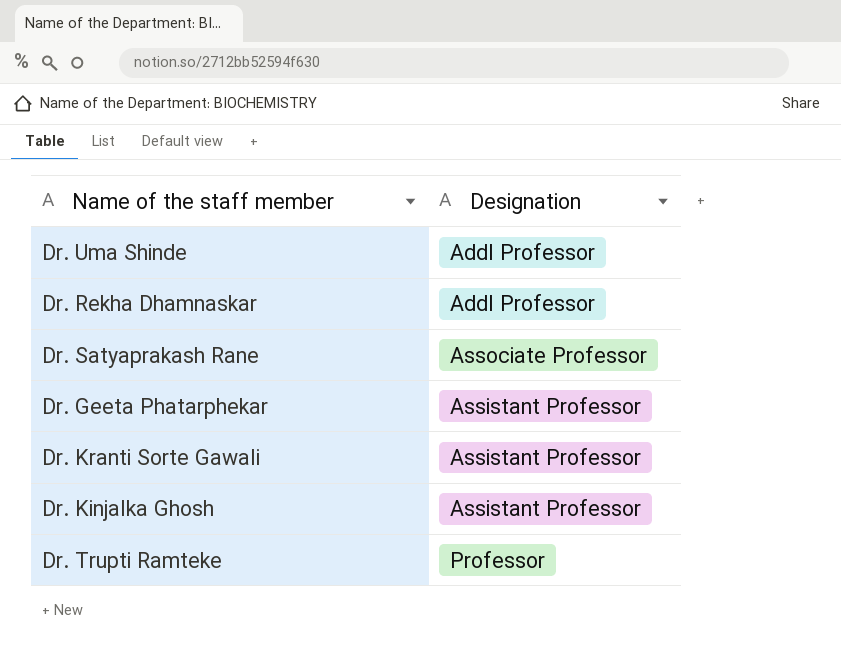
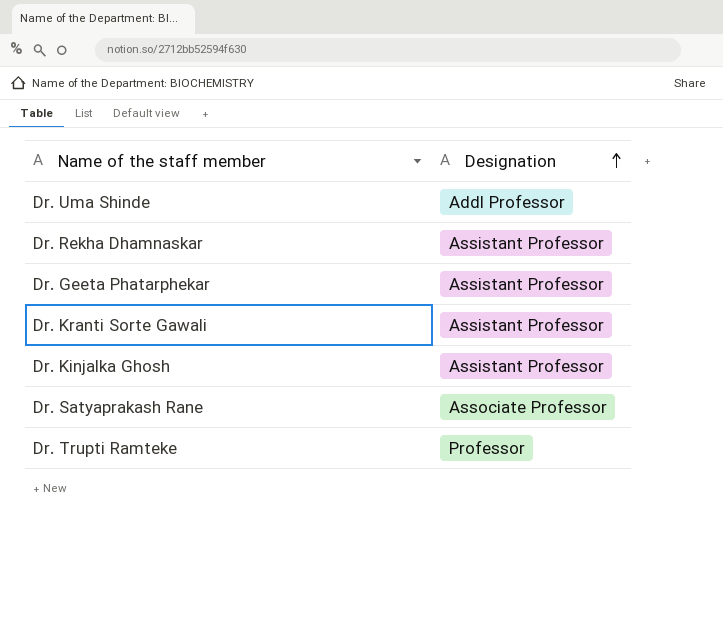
row order: none -> Designation ascending
Dr. Rekha Dhamnaskar | Designation: Addl Professor -> Assistant Professor

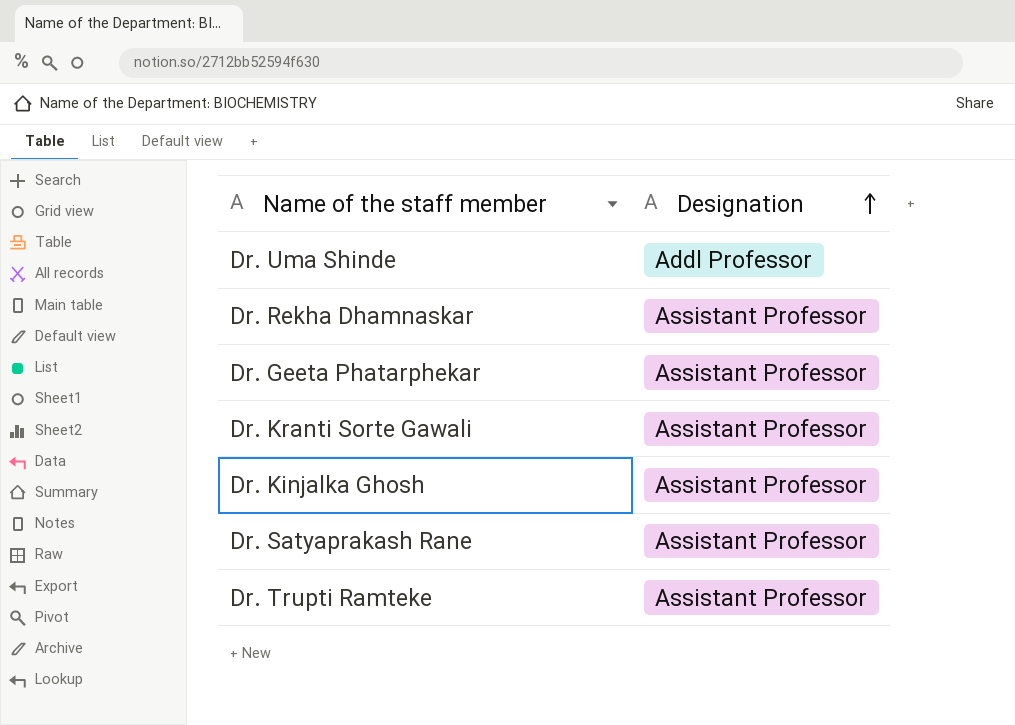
Dr. Satyaprakash Rane | Designation: Associate Professor -> Assistant Professor
Dr. Trupti Ramteke | Designation: Professor -> Assistant Professor

